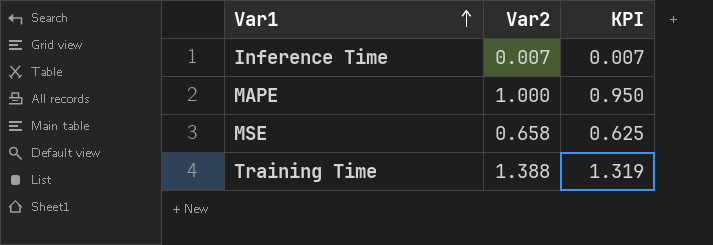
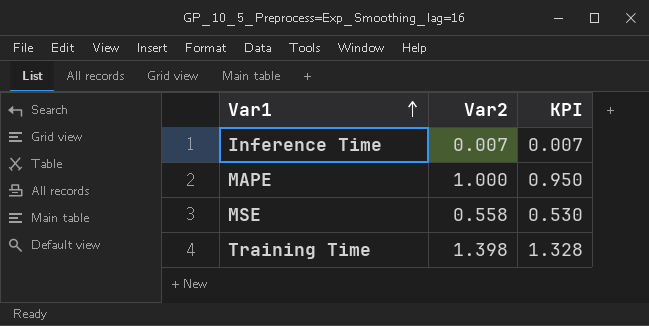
MSE | Var2: 0.658 -> 0.558
MSE | KPI: 0.625 -> 0.530
Training Time | Var2: 1.388 -> 1.398
Training Time | KPI: 1.319 -> 1.328

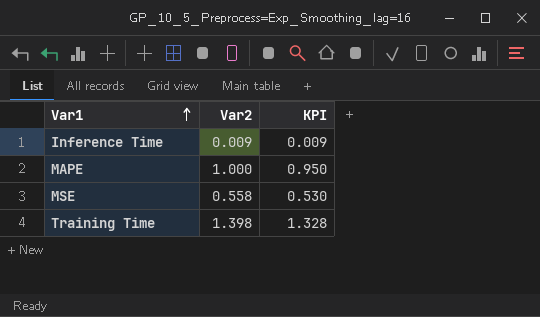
Inference Time | Var2: 0.007 -> 0.009
Inference Time | KPI: 0.007 -> 0.009

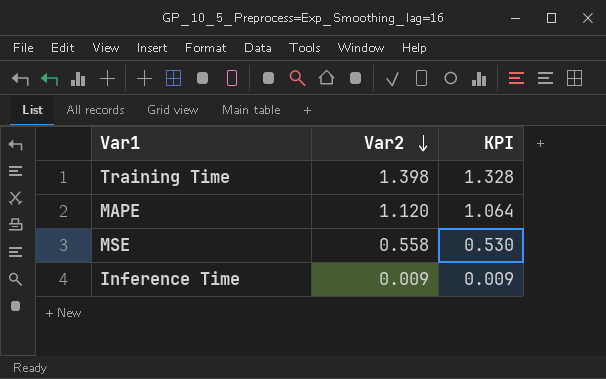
row order: Var1 ascending -> Var2 descending
MAPE | Var2: 1.000 -> 1.120
MAPE | KPI: 0.950 -> 1.064

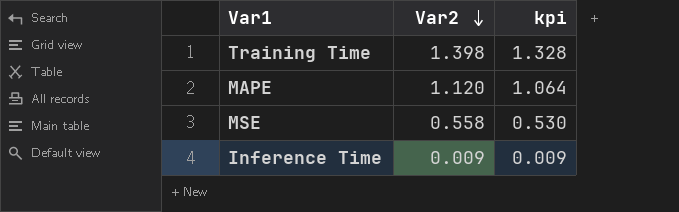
column name: KPI -> kpi

